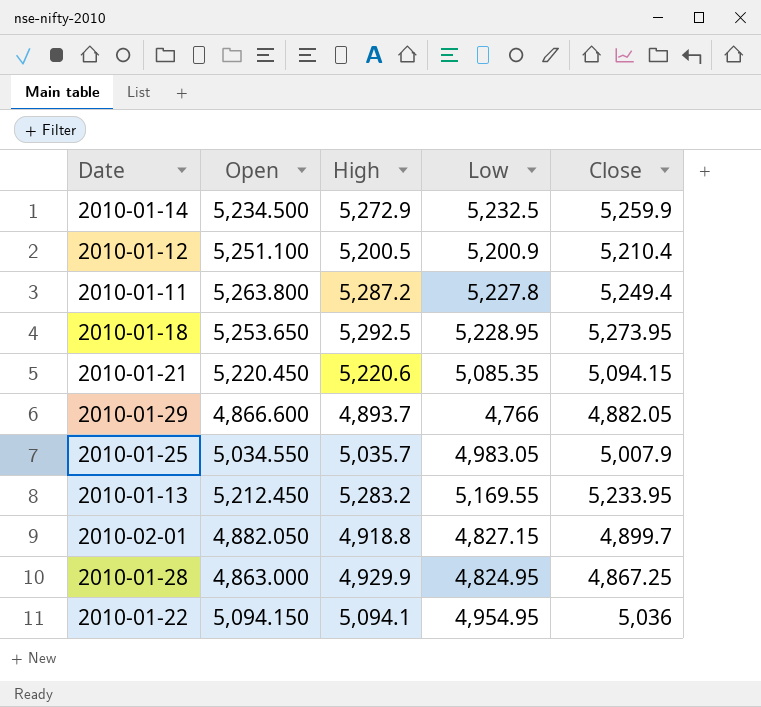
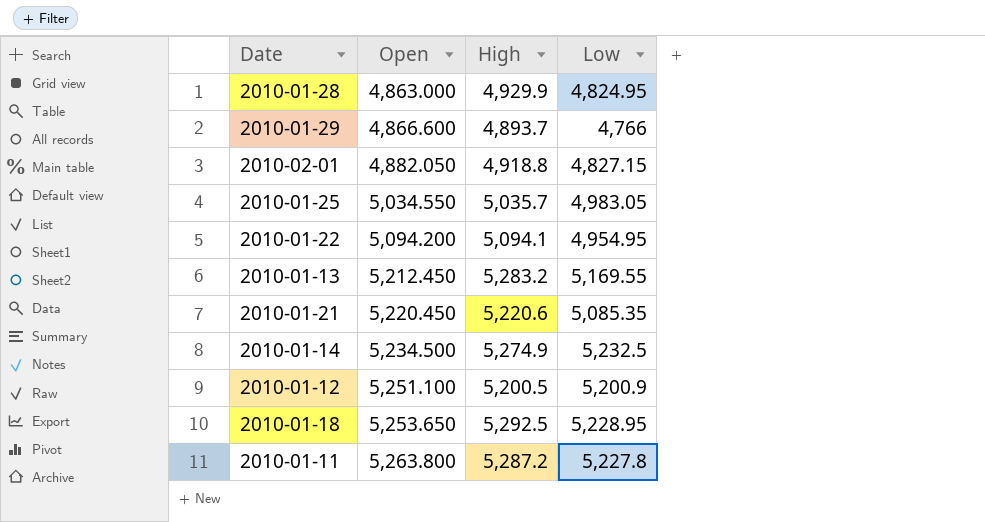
row order: none -> Open ascending
column Close | position: 5 -> none
2010-01-22 | Open: 5,094.150 -> 5,094.200
2010-01-14 | High: 5,272.9 -> 5,274.9

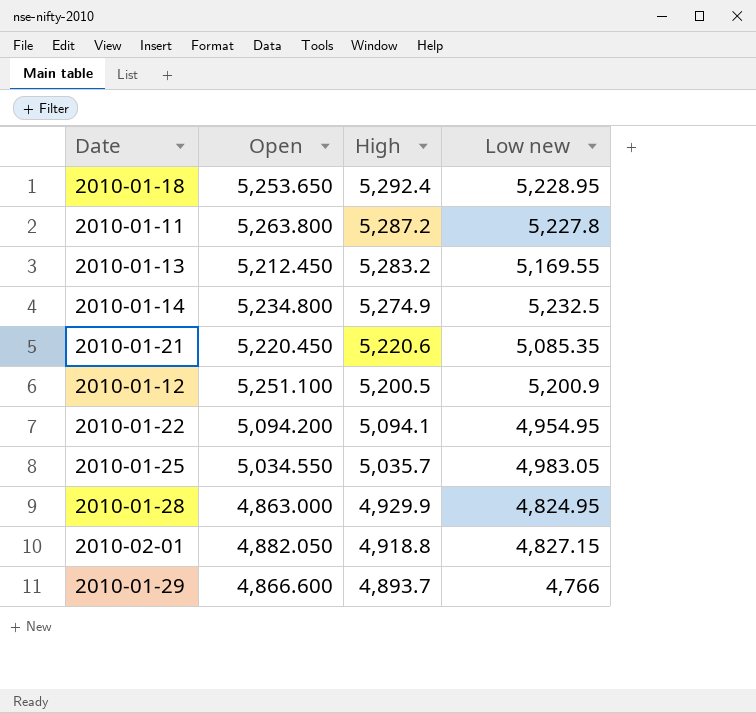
row order: Open ascending -> High descending
column name: Low -> Low new
2010-01-18 | High: 5,292.5 -> 5,292.4
2010-01-14 | Open: 5,234.500 -> 5,234.800

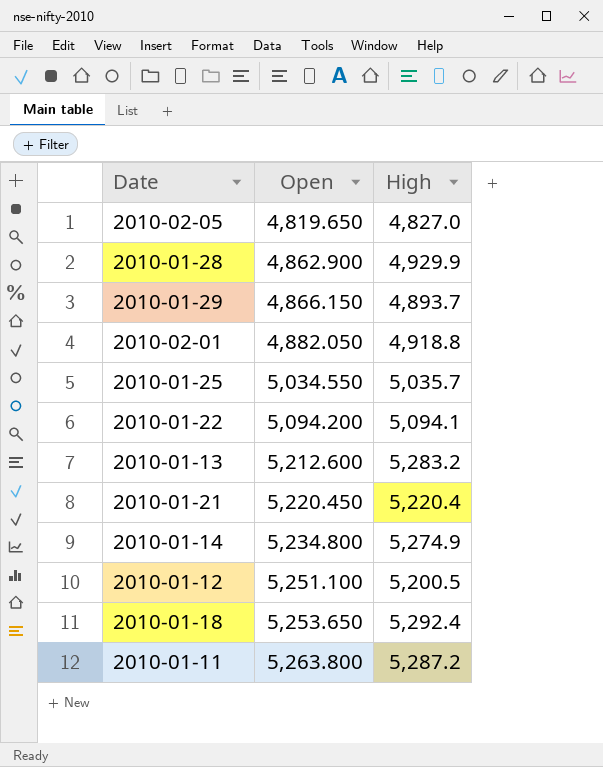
row order: High descending -> Open ascending
column Low new | position: 4 -> none
row 2010-02-05: none -> 4,819.650 | 4,827.0
2010-01-28 | Open: 4,863.000 -> 4,862.900
2010-01-29 | Open: 4,866.600 -> 4,866.150
2010-01-13 | Open: 5,212.450 -> 5,212.600
2010-01-21 | High: 5,220.6 -> 5,220.4

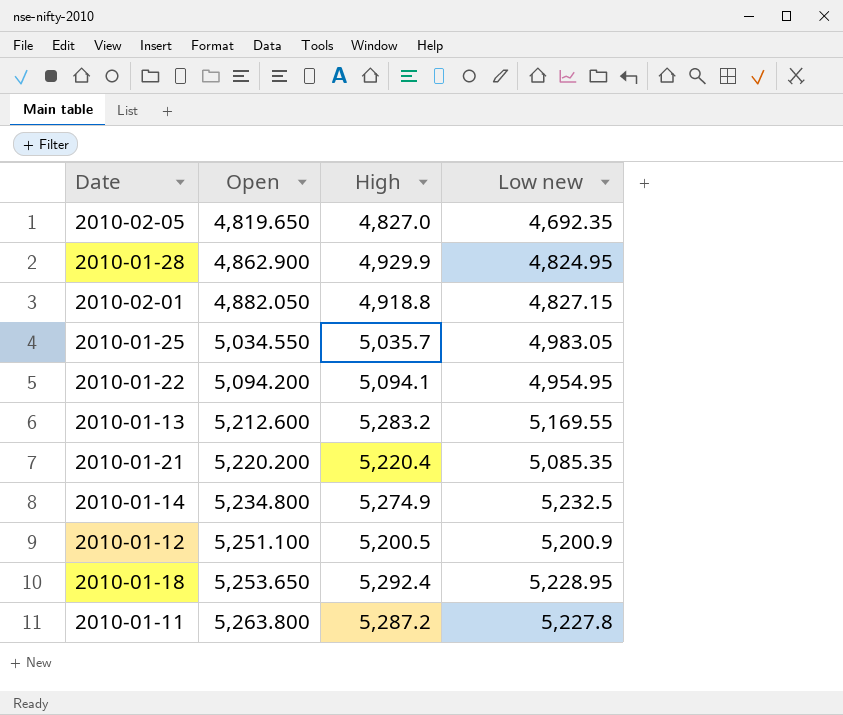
column Low new | position: none -> 4
row 2010-01-29: 4,866.150 | 4,893.7 -> none
2010-01-21 | Open: 5,220.450 -> 5,220.200

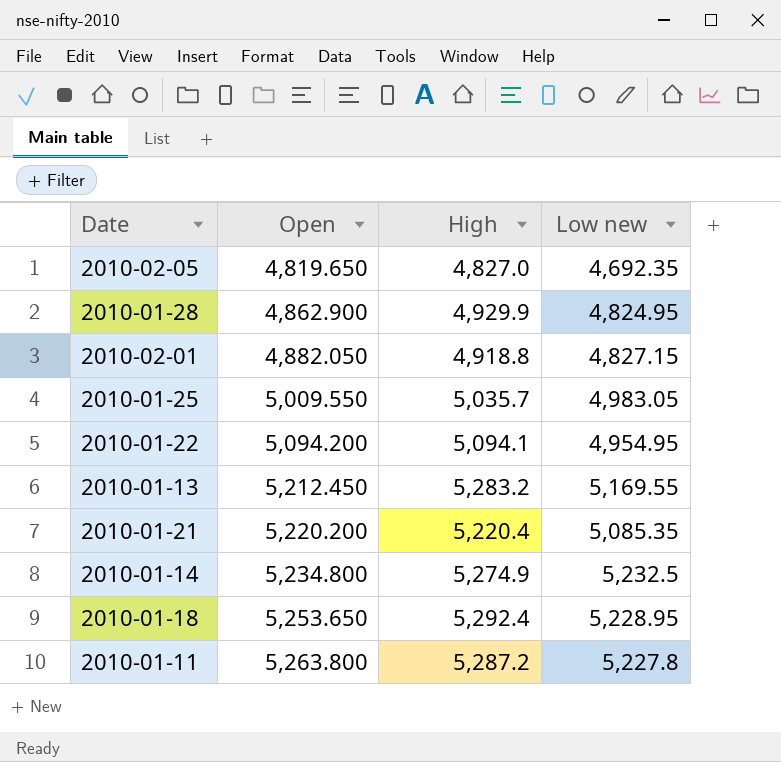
row 2010-01-12: 5,251.100 | 5,200.5 | 5,200.9 -> none
2010-01-25 | Open: 5,034.550 -> 5,009.550
2010-01-13 | Open: 5,212.600 -> 5,212.450

